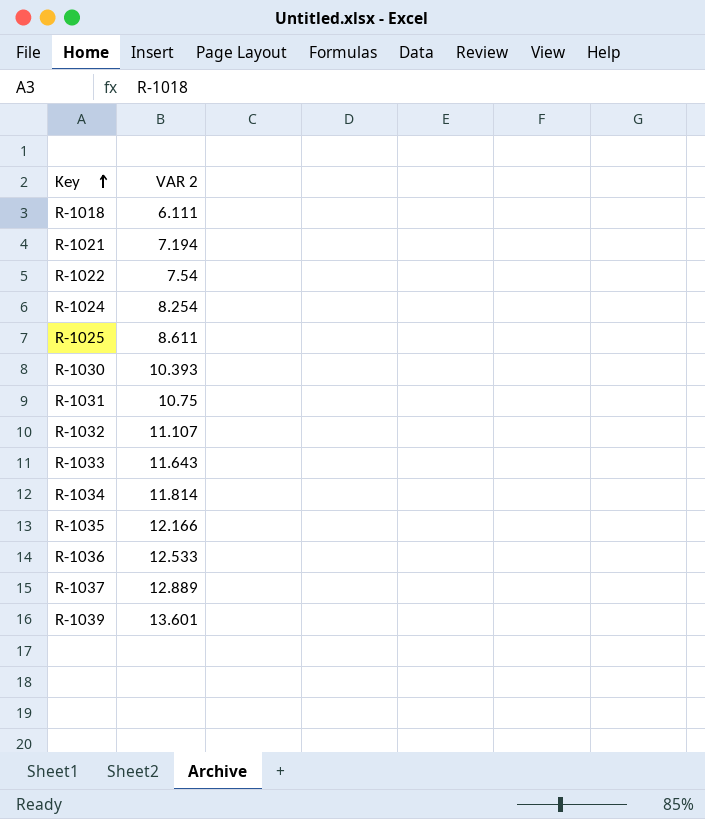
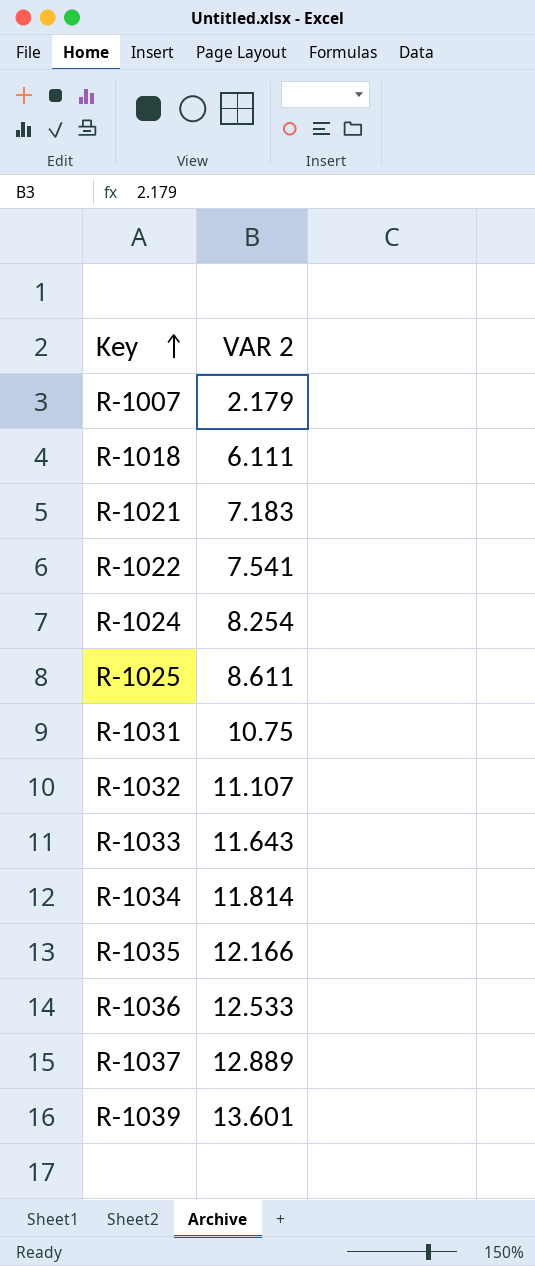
row R-1030: 10.393 -> none
row R-1007: none -> 2.179
R-1021 | VAR 2: 7.194 -> 7.183
R-1022 | VAR 2: 7.54 -> 7.541

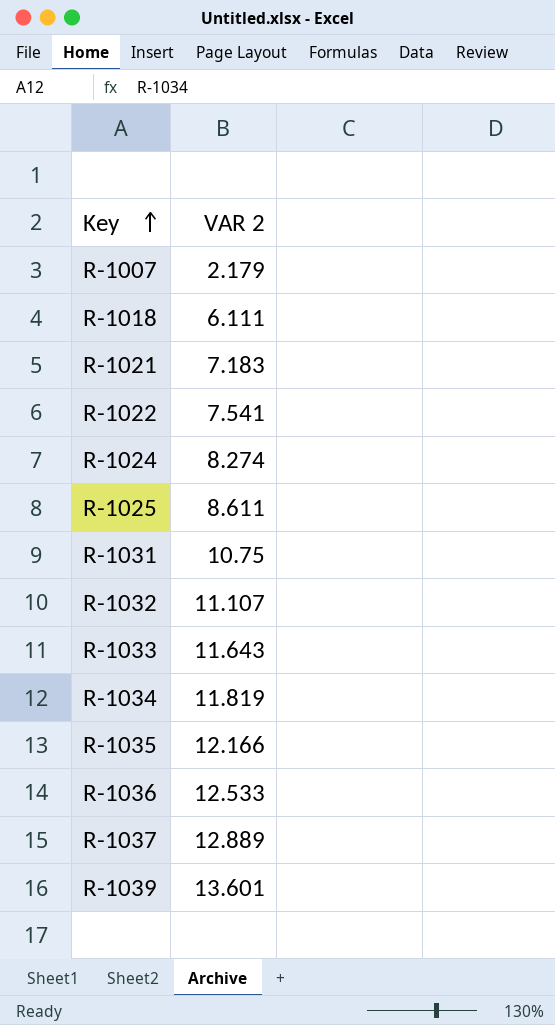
R-1024 | VAR 2: 8.254 -> 8.274
R-1034 | VAR 2: 11.814 -> 11.819

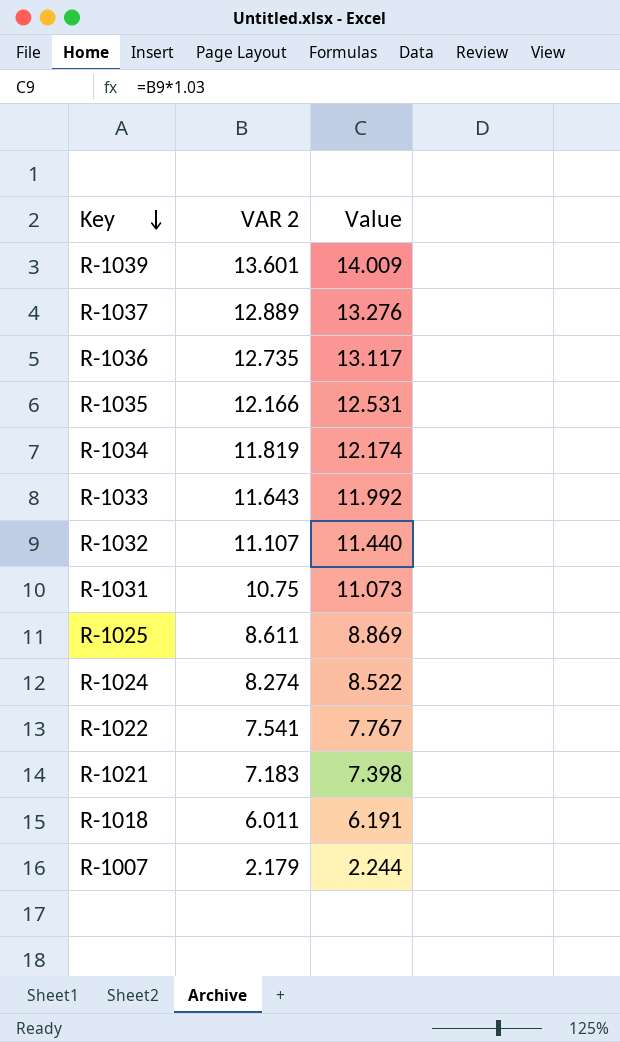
row order: Key ascending -> Key descending
column Value | formula: none -> [VAR 2] * 1.03
R-1036 | VAR 2: 12.533 -> 12.735
R-1018 | VAR 2: 6.111 -> 6.011

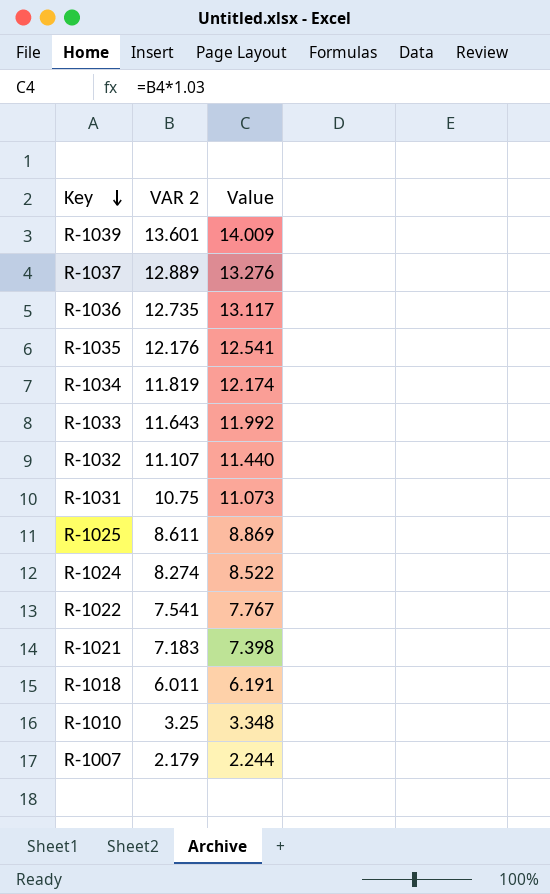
R-1035 | VAR 2: 12.166 -> 12.176
R-1035 | Value: 12.531 -> 12.541
row R-1010: none -> 3.25 | 3.348

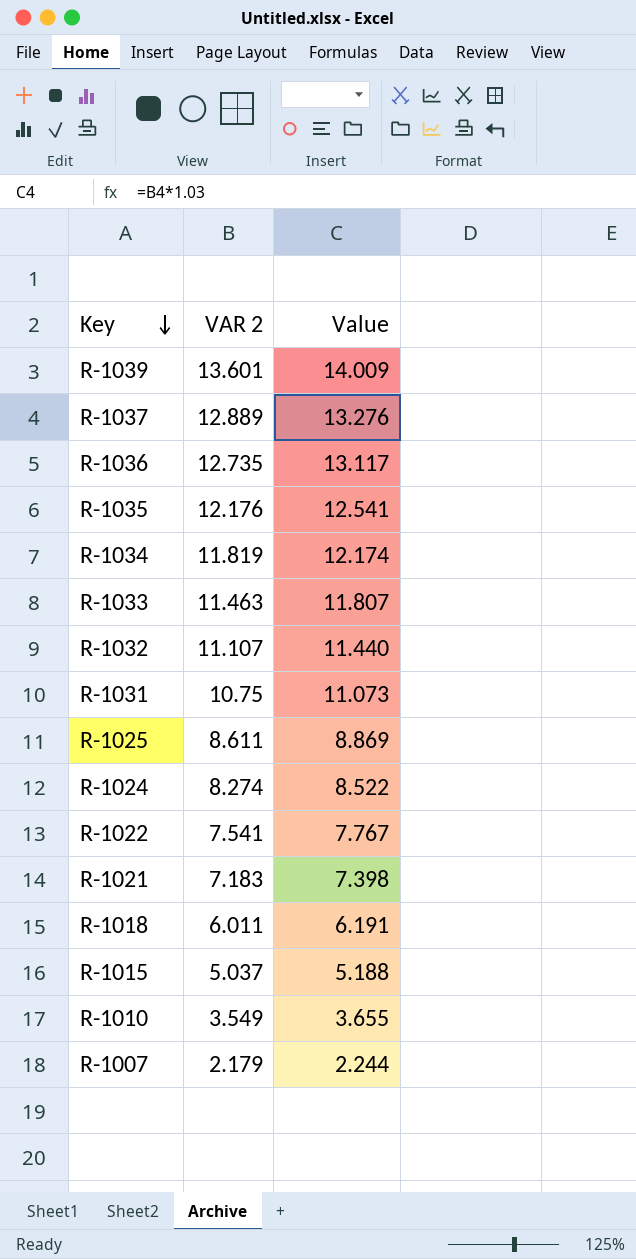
R-1033 | VAR 2: 11.643 -> 11.463
R-1033 | Value: 11.992 -> 11.807
row R-1015: none -> 5.037 | 5.188
R-1010 | VAR 2: 3.25 -> 3.549
R-1010 | Value: 3.348 -> 3.655

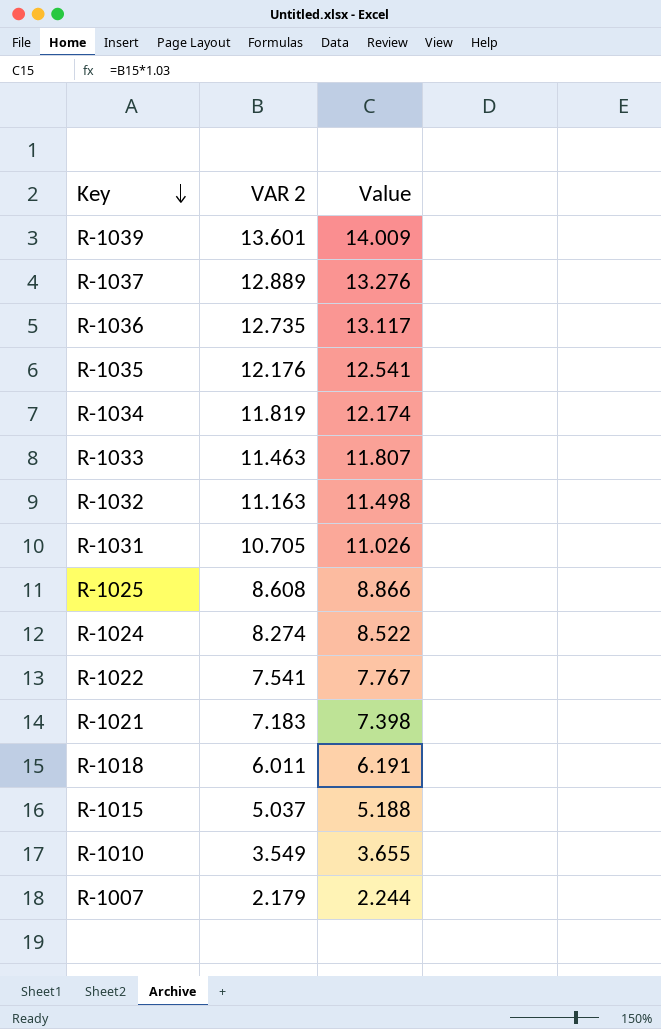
R-1032 | VAR 2: 11.107 -> 11.163
R-1032 | Value: 11.440 -> 11.498
R-1031 | VAR 2: 10.75 -> 10.705
R-1031 | Value: 11.073 -> 11.026
R-1025 | VAR 2: 8.611 -> 8.608
R-1025 | Value: 8.869 -> 8.866

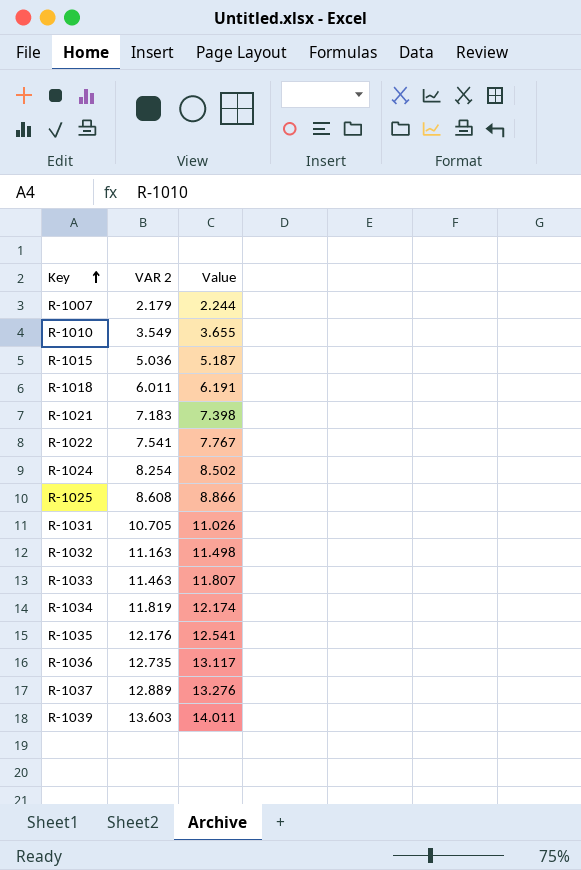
row order: Key descending -> Key ascending
R-1015 | VAR 2: 5.037 -> 5.036
R-1015 | Value: 5.188 -> 5.187
R-1024 | VAR 2: 8.274 -> 8.254
R-1024 | Value: 8.522 -> 8.502
R-1039 | VAR 2: 13.601 -> 13.603
R-1039 | Value: 14.009 -> 14.011

